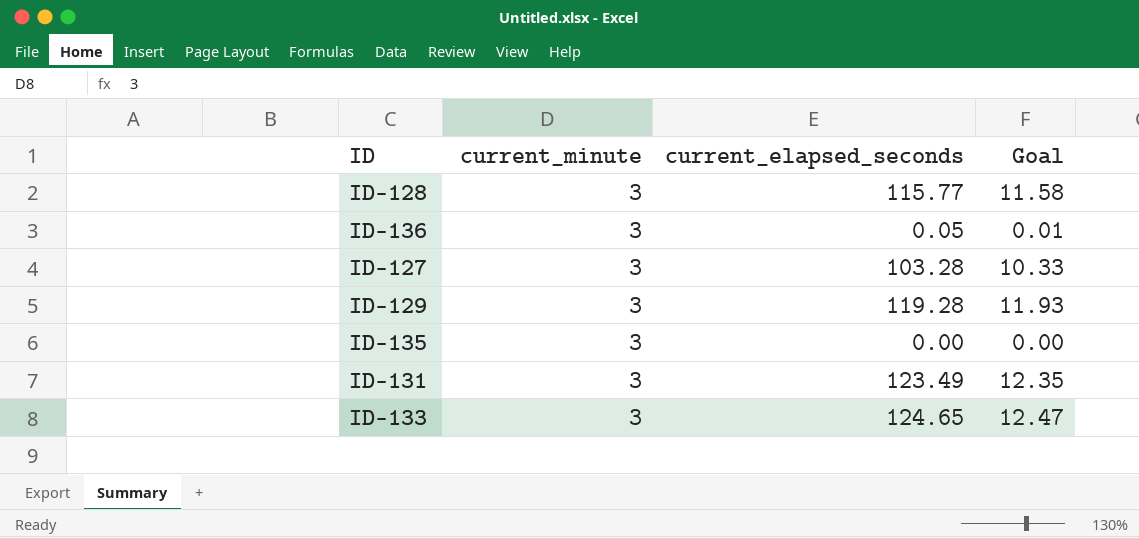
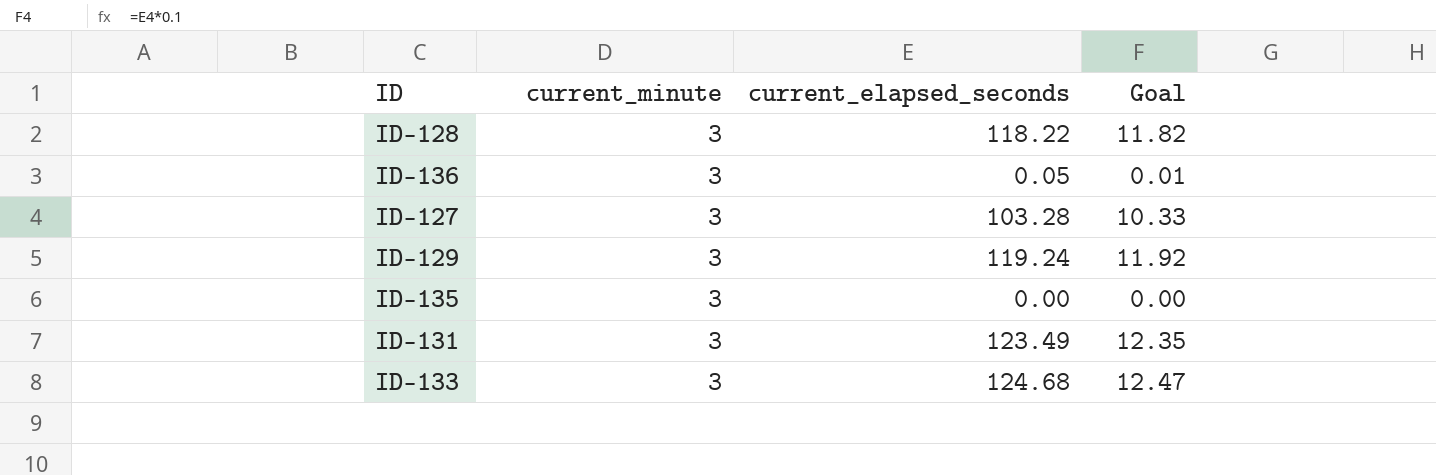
ID-128 | current_elapsed_seconds: 115.77 -> 118.22
ID-128 | Goal: 11.58 -> 11.82
ID-129 | current_elapsed_seconds: 119.28 -> 119.24
ID-129 | Goal: 11.93 -> 11.92
ID-133 | current_elapsed_seconds: 124.65 -> 124.68

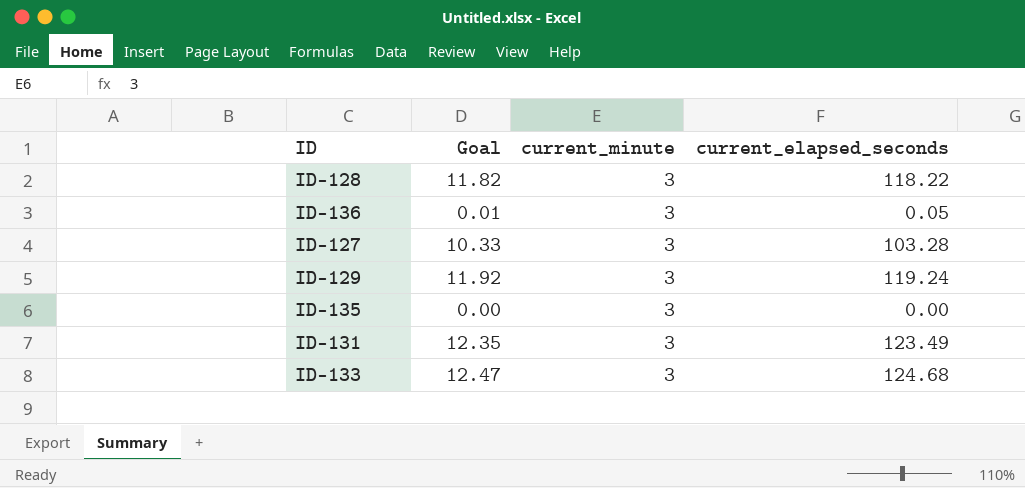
column Goal | position: 4 -> 2

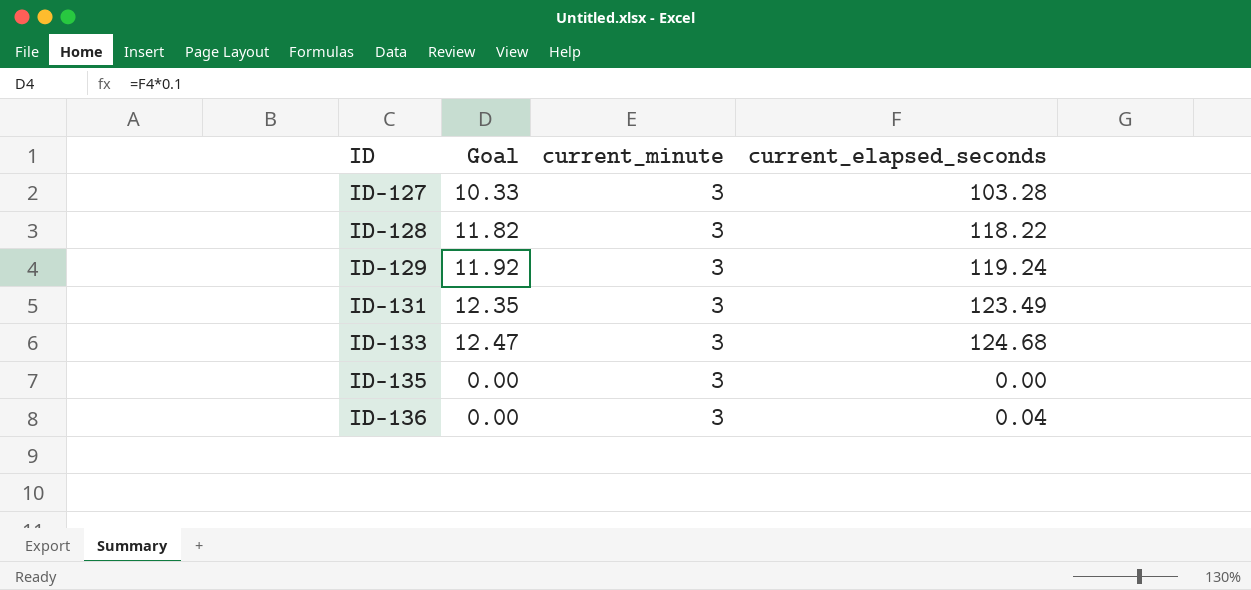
row order: none -> ID ascending
ID-136 | Goal: 0.01 -> 0.00
ID-136 | current_elapsed_seconds: 0.05 -> 0.04

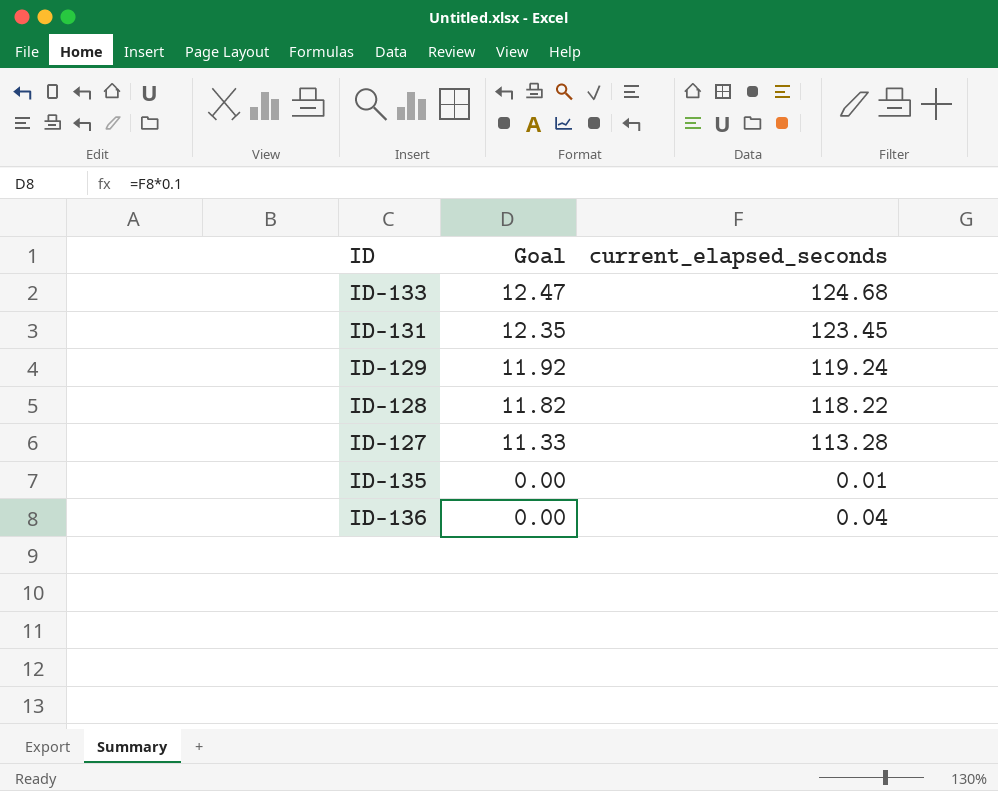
row order: ID ascending -> Goal descending
column current_minute | position: 3 -> none
ID-131 | current_elapsed_seconds: 123.49 -> 123.45
ID-127 | Goal: 10.33 -> 11.33
ID-127 | current_elapsed_seconds: 103.28 -> 113.28
ID-135 | current_elapsed_seconds: 0.00 -> 0.01

